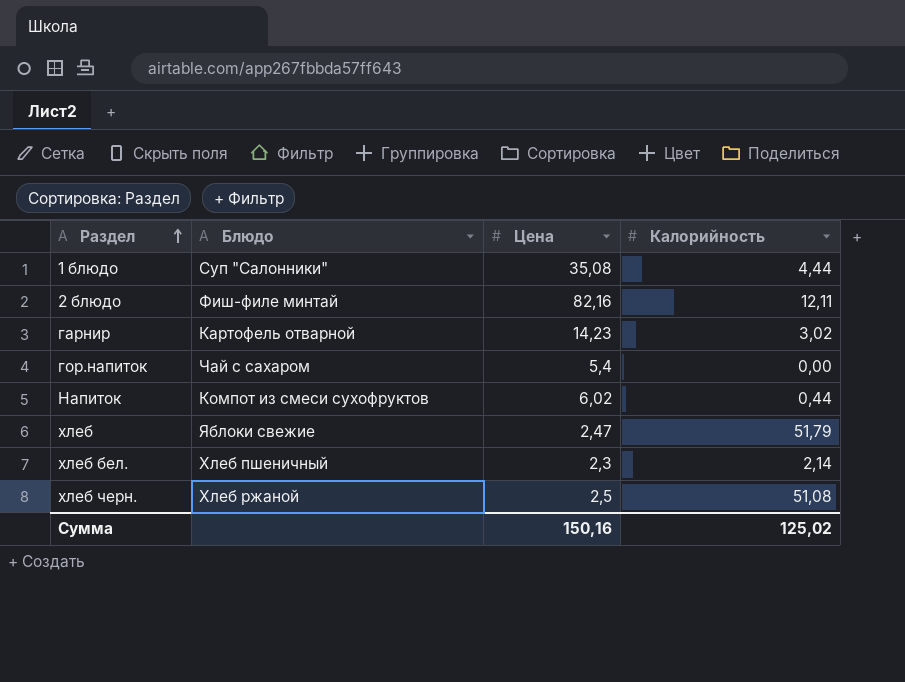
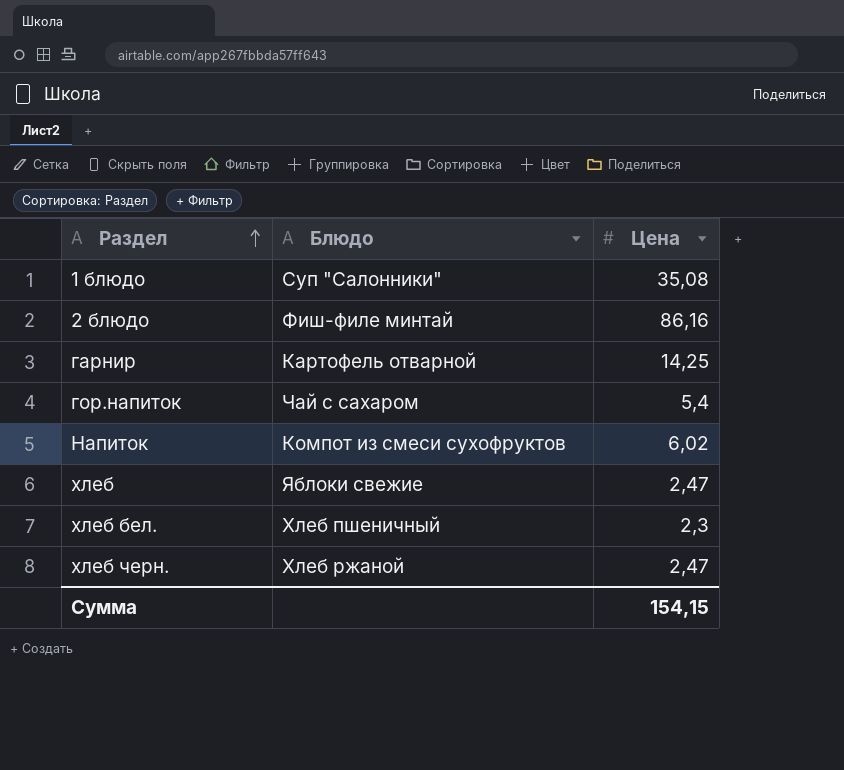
column Калорийность | position: 4 -> none
2 блюдо | Цена: 82,16 -> 86,16
гарнир | Цена: 14,23 -> 14,25
хлеб черн. | Цена: 2,5 -> 2,47
Сумма | Цена: 150,16 -> 154,15

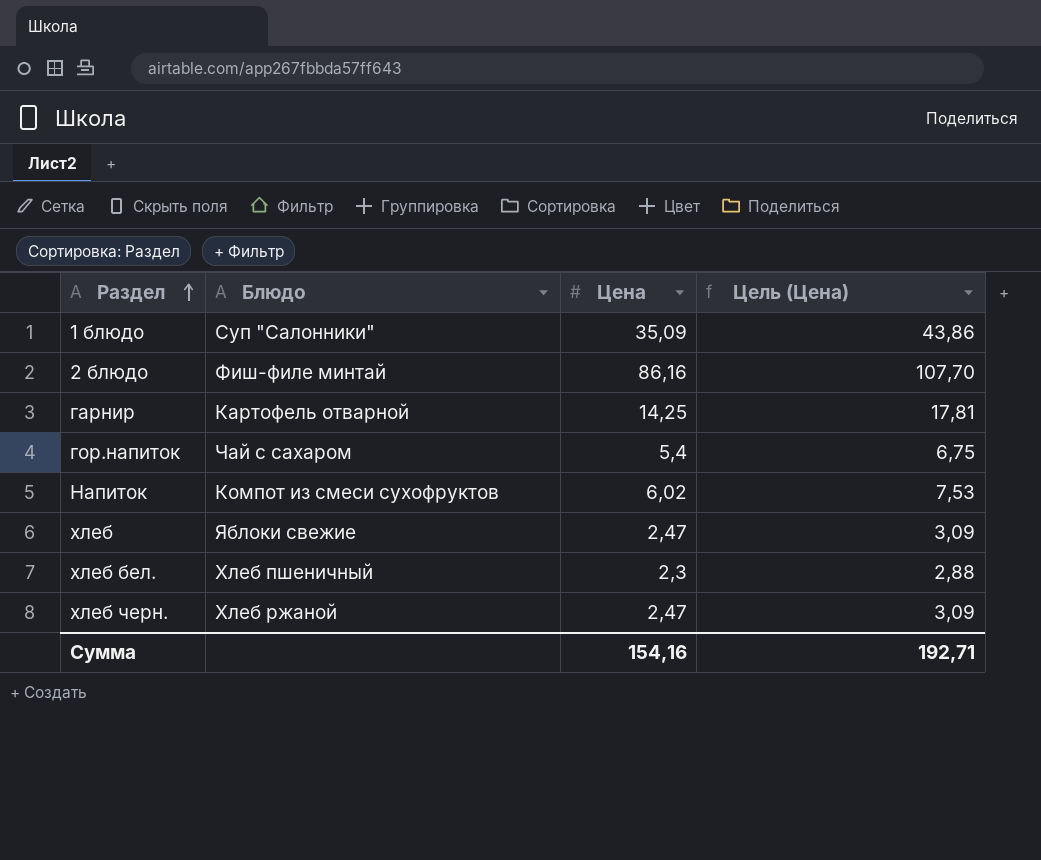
column Цель (Цена) | formula: none -> [Цена] * 1,25
1 блюдо | Цена: 35,08 -> 35,09
Сумма | Цена: 154,15 -> 154,16

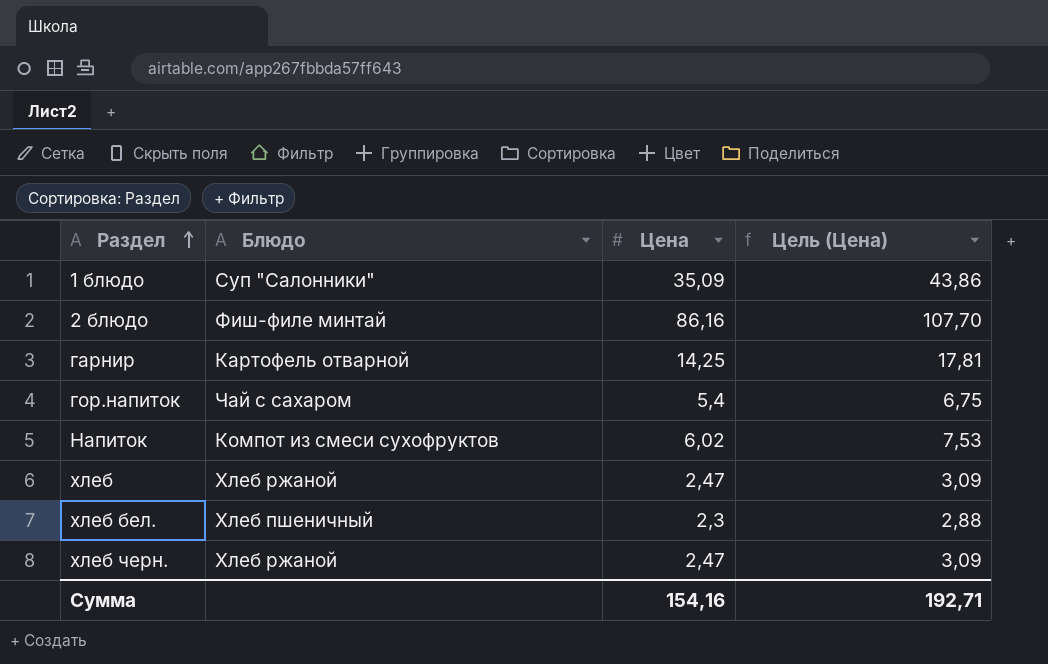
хлеб | Блюдо: Яблоки свежие -> Хлеб ржаной

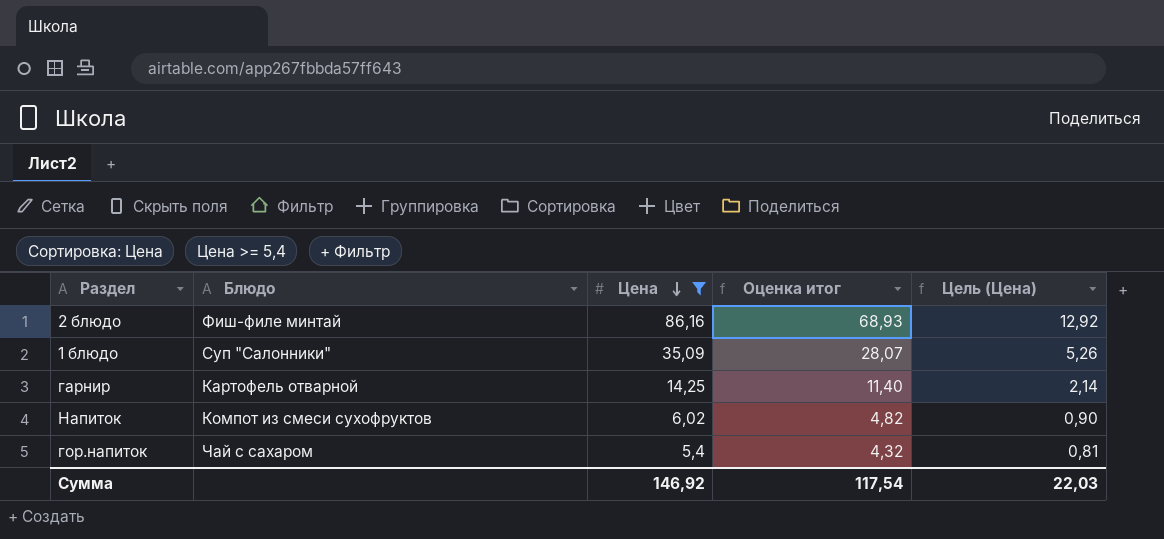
filter: none -> Цена >= 5,4
row order: Раздел ascending -> Цена descending
column Оценка итог | formula: none -> [Цена] * 0,8
column Цель (Цена) | formula: [Цена] * 1,25 -> [Цена] * 0,15
Сумма | Цена: 154,16 -> 146,92
Сумма | Цель (Цена): 192,71 -> 22,03

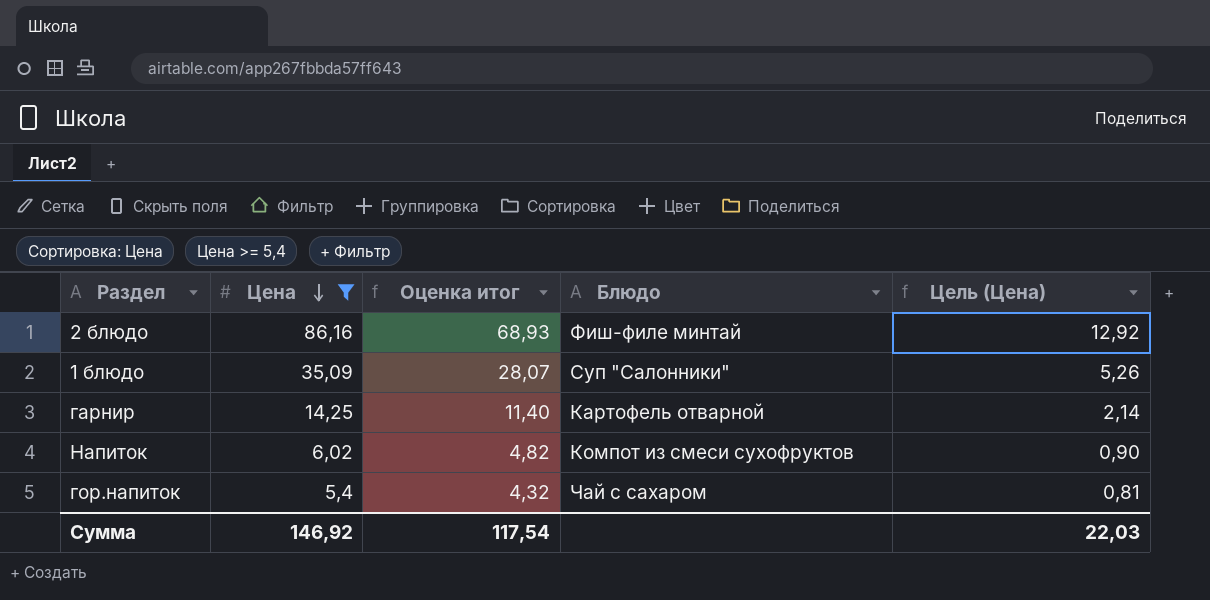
column Блюдо | position: 2 -> 4

